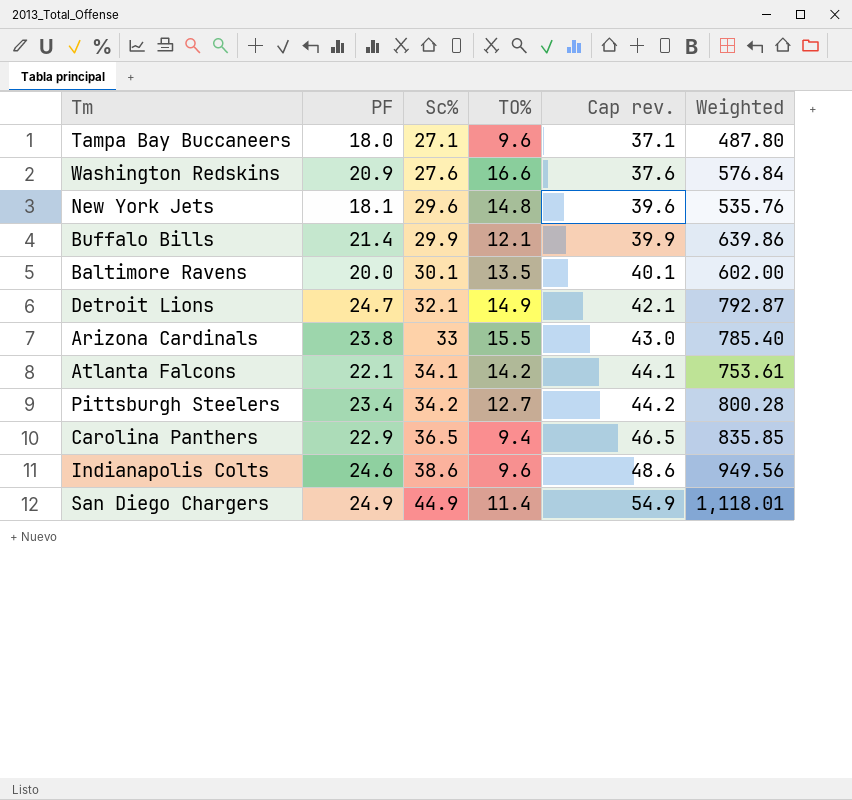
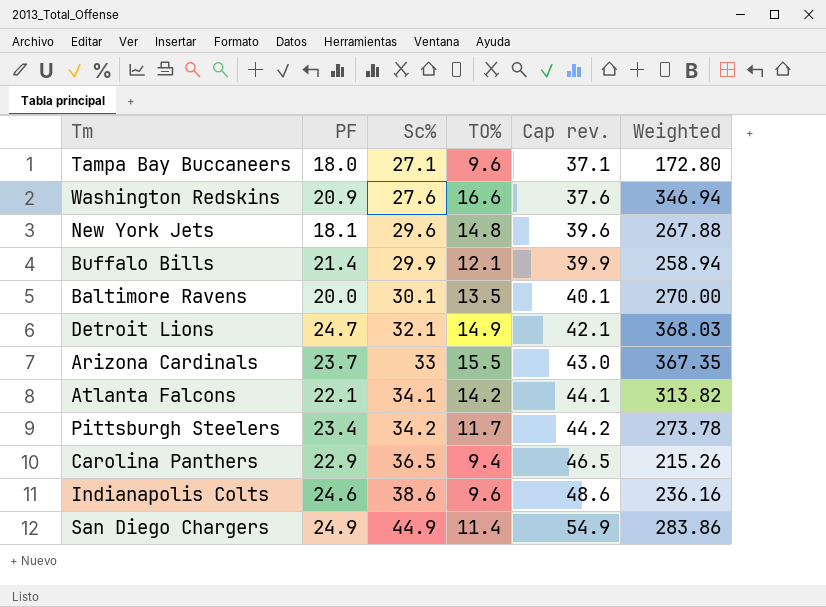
column Weighted | formula: [PF] * [Sc%] -> [PF] * [TO%]
Arizona Cardinals | PF: 23.8 -> 23.7
Pittsburgh Steelers | TO%: 12.7 -> 11.7

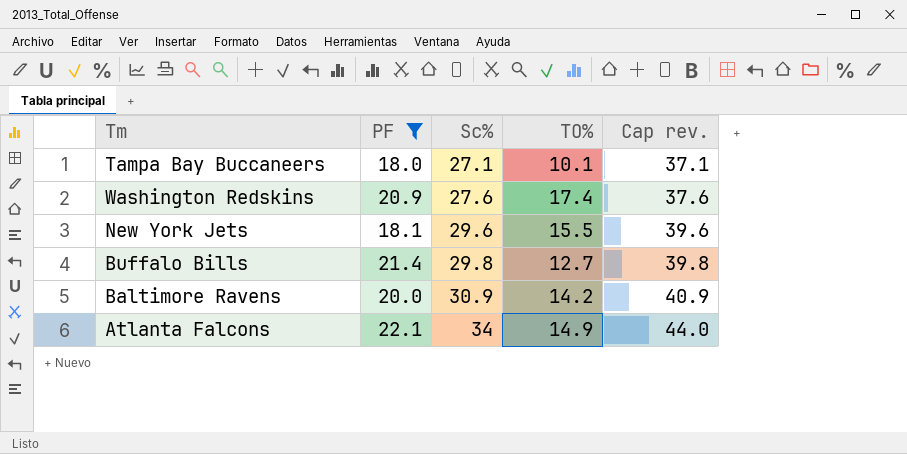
filter: none -> PF <= 22.1
column Weighted | formula: [PF] * [TO%] -> none
Tampa Bay Buccaneers | TO%: 9.6 -> 10.1
Washington Redskins | TO%: 16.6 -> 17.4
New York Jets | TO%: 14.8 -> 15.5
Buffalo Bills | Sc%: 29.9 -> 29.8
Buffalo Bills | TO%: 12.1 -> 12.7
Buffalo Bills | Cap rev.: 39.9 -> 39.8
Baltimore Ravens | Sc%: 30.1 -> 30.9
Baltimore Ravens | TO%: 13.5 -> 14.2
Baltimore Ravens | Cap rev.: 40.1 -> 40.9
Atlanta Falcons | Sc%: 34.1 -> 34
Atlanta Falcons | TO%: 14.2 -> 14.9
Atlanta Falcons | Cap rev.: 44.1 -> 44.0

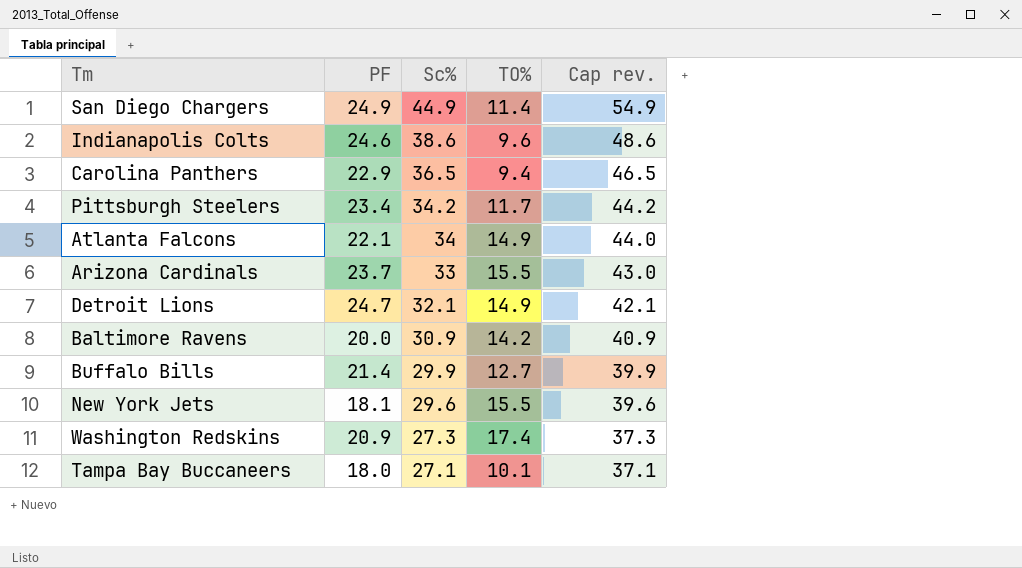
filter: PF <= 22.1 -> none
row order: Sc% ascending -> Sc% descending
Buffalo Bills | Sc%: 29.8 -> 29.9
Buffalo Bills | Cap rev.: 39.8 -> 39.9
Washington Redskins | Sc%: 27.6 -> 27.3
Washington Redskins | Cap rev.: 37.6 -> 37.3

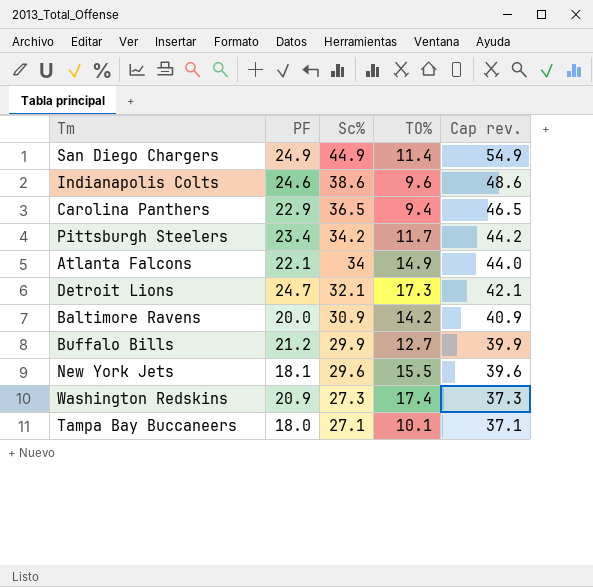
row Arizona Cardinals: 23.7 | 33 | 15.5 | 43.0 -> none
Detroit Lions | TO%: 14.9 -> 17.3
Buffalo Bills | PF: 21.4 -> 21.2

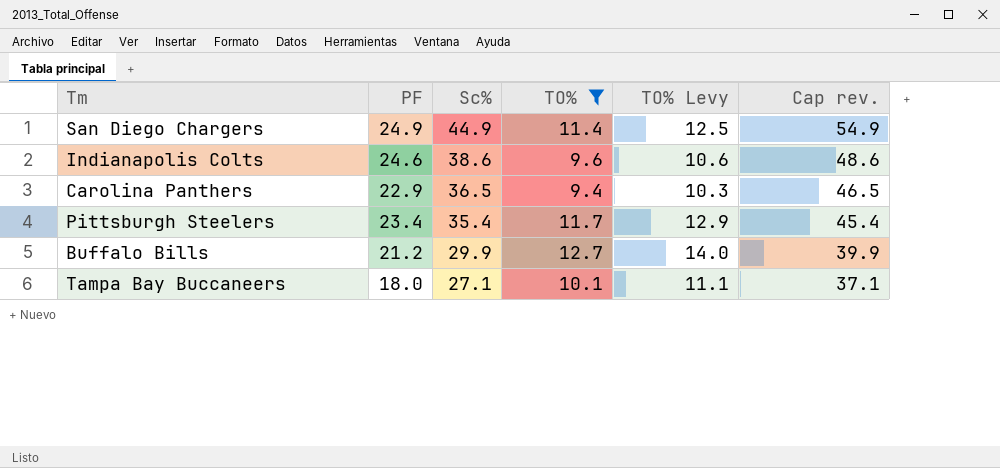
filter: none -> TO% <= 12.7
column TO% Levy | formula: none -> [TO%] * 1.1
Pittsburgh Steelers | Sc%: 34.2 -> 35.4
Pittsburgh Steelers | Cap rev.: 44.2 -> 45.4

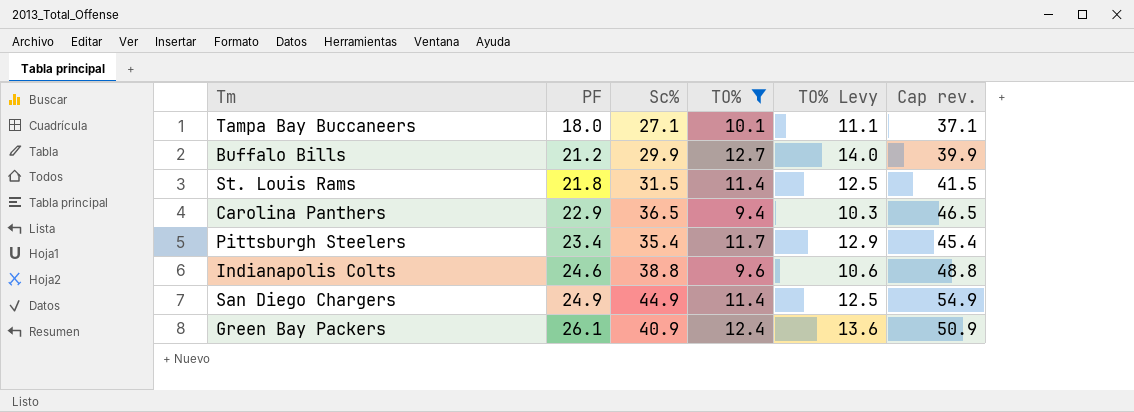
row order: Sc% descending -> PF ascending
row St. Louis Rams: none -> 21.8 | 31.5 | 11.4 | 12.5 | 41.5
Indianapolis Colts | Sc%: 38.6 -> 38.8
Indianapolis Colts | Cap rev.: 48.6 -> 48.8
row Green Bay Packers: none -> 26.1 | 40.9 | 12.4 | 13.6 | 50.9

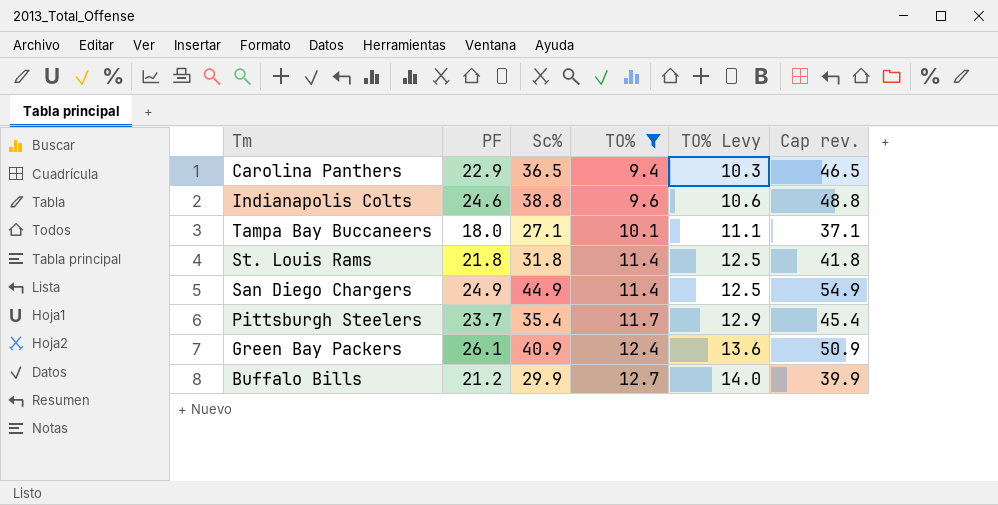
row order: PF ascending -> TO% ascending
St. Louis Rams | Sc%: 31.5 -> 31.8
St. Louis Rams | Cap rev.: 41.5 -> 41.8
Pittsburgh Steelers | PF: 23.4 -> 23.7

